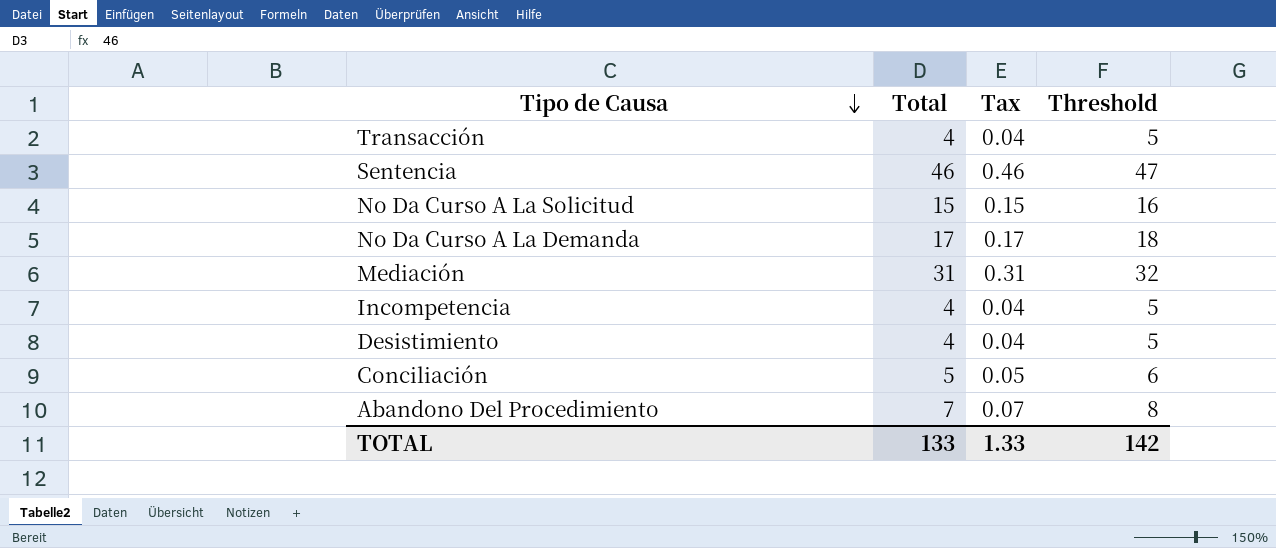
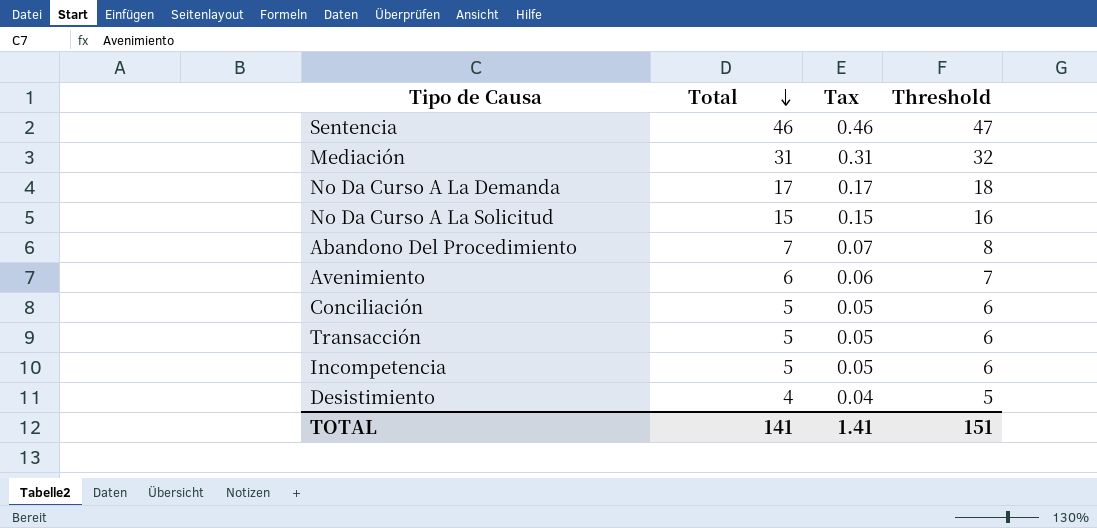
row order: Tipo de Causa descending -> Total descending
row Avenimiento: none -> 6 | 0.06 | 7
Transacción | Total: 4 -> 5
Transacción | Tax: 0.04 -> 0.05
Transacción | Threshold: 5 -> 6
Incompetencia | Total: 4 -> 5
Incompetencia | Tax: 0.04 -> 0.05
Incompetencia | Threshold: 5 -> 6
TOTAL | Total: 133 -> 141
TOTAL | Tax: 1.33 -> 1.41
TOTAL | Threshold: 142 -> 151

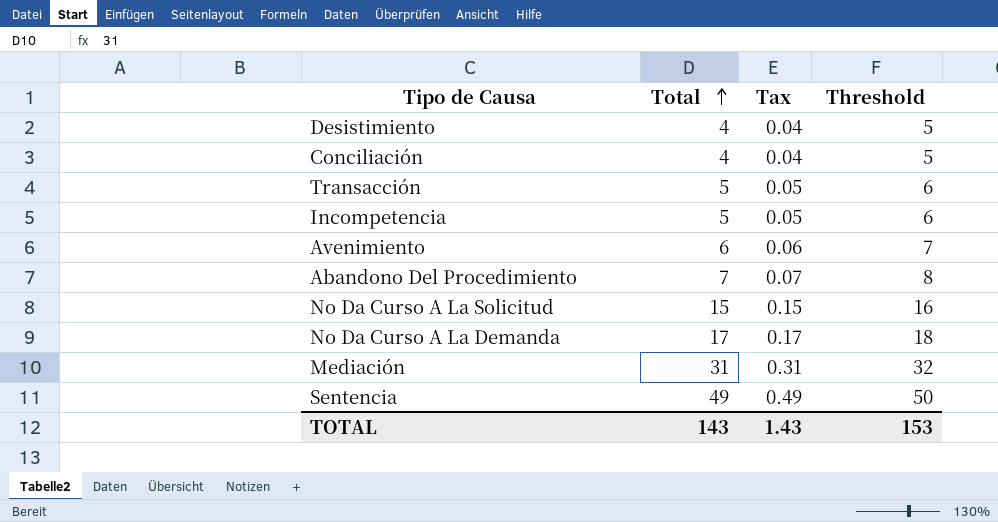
row order: Total descending -> Total ascending
Conciliación | Total: 5 -> 4
Conciliación | Tax: 0.05 -> 0.04
Conciliación | Threshold: 6 -> 5
Sentencia | Total: 46 -> 49
Sentencia | Tax: 0.46 -> 0.49
Sentencia | Threshold: 47 -> 50
TOTAL | Total: 141 -> 143
TOTAL | Tax: 1.41 -> 1.43
TOTAL | Threshold: 151 -> 153

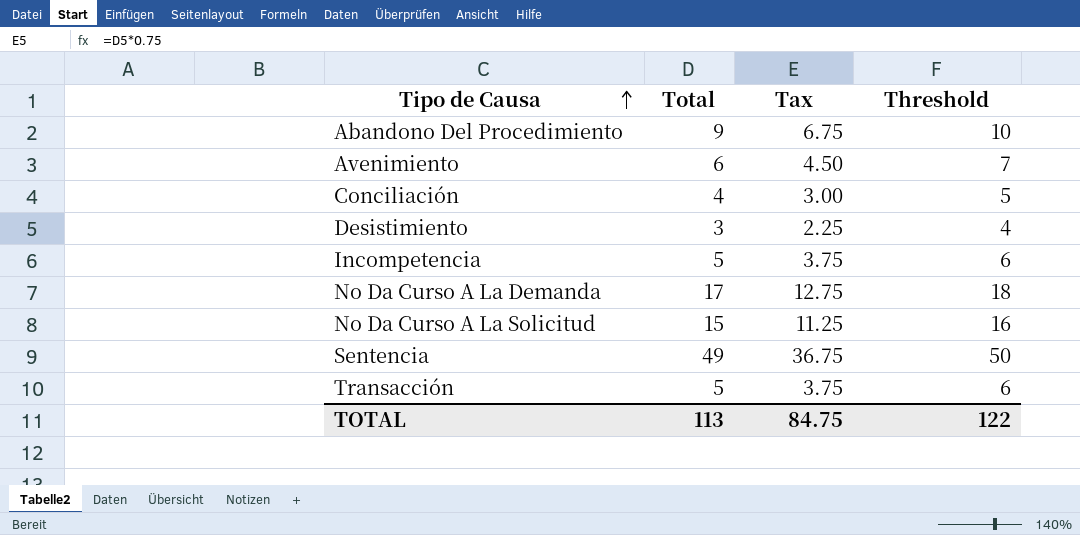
row order: Total ascending -> Tipo de Causa ascending
column Tax | formula: [Total] * 0.01 -> [Total] * 0.75
row Mediación: 31 | 0.31 | 32 -> none
Abandono Del Procedimiento | Total: 7 -> 9
Abandono Del Procedimiento | Threshold: 8 -> 10
Desistimiento | Total: 4 -> 3
Desistimiento | Threshold: 5 -> 4
TOTAL | Total: 143 -> 113
TOTAL | Tax: 1.43 -> 84.75
TOTAL | Threshold: 153 -> 122

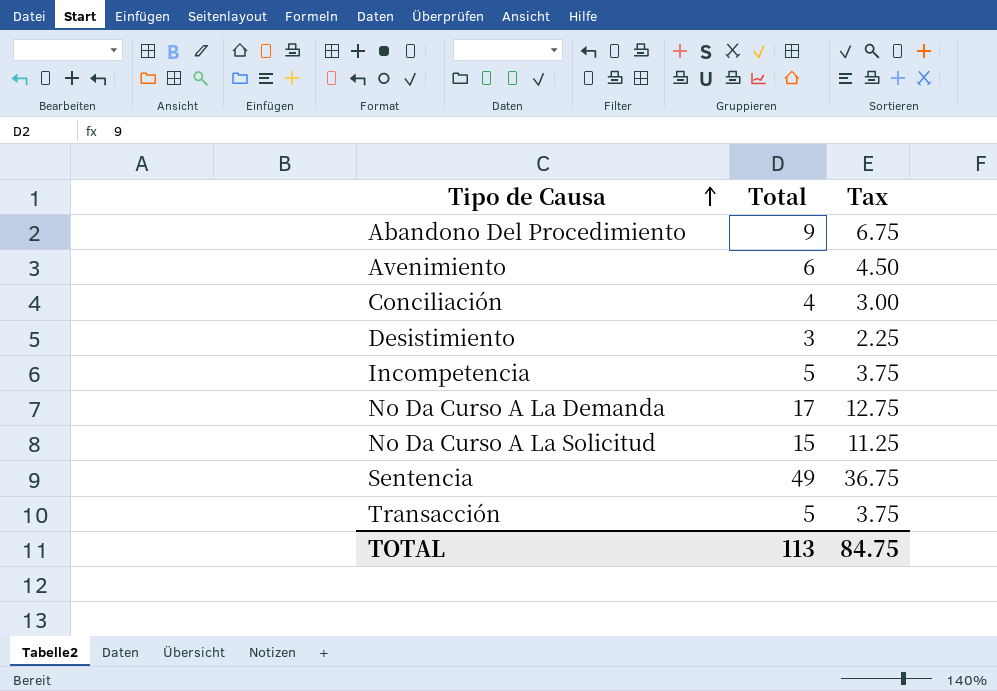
column Threshold | formula: [Total] + 1 -> none

